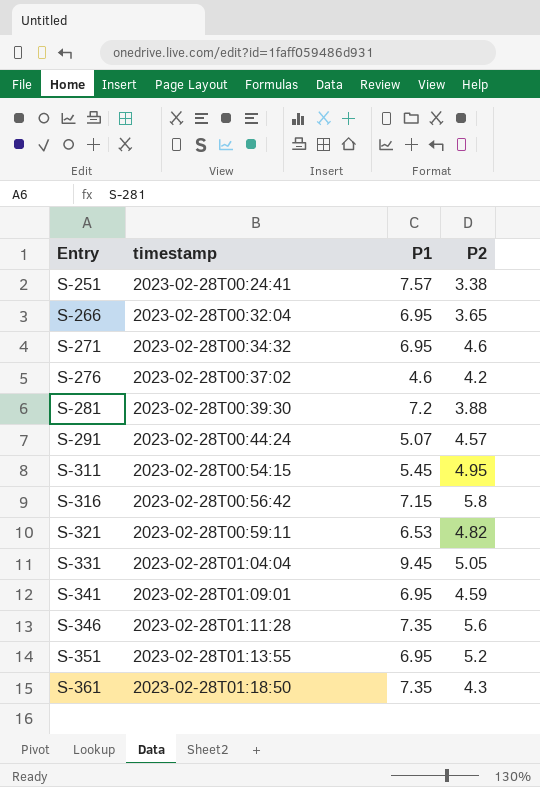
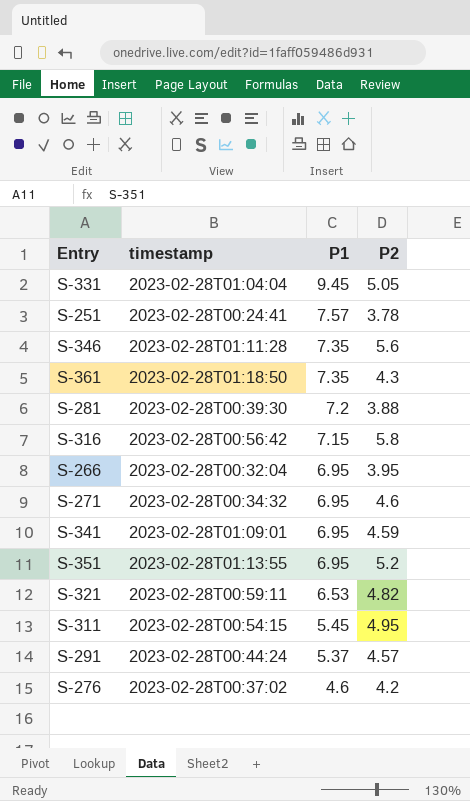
row order: Entry ascending -> P1 descending
S-251 | P2: 3.38 -> 3.78
S-266 | P2: 3.65 -> 3.95
S-291 | P1: 5.07 -> 5.37

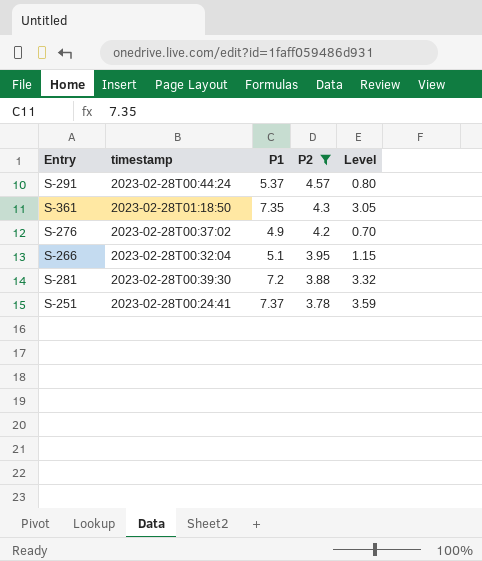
filter: none -> P2 <= 4.57
row order: P1 descending -> P2 descending
column Level | formula: none -> [P1] - [P2]
S-276 | P1: 4.6 -> 4.9
S-266 | P1: 6.95 -> 5.1
S-251 | P1: 7.57 -> 7.37

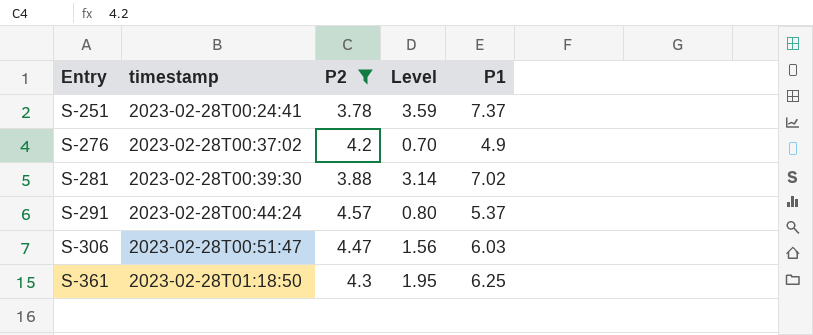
row order: P2 descending -> Entry ascending
column P1 | position: 3 -> 5
row S-266: 2023-02-28T00:32:04 | 5.1 | 3.95 | 1.15 -> none
S-281 | Level: 3.32 -> 3.14
S-281 | P1: 7.2 -> 7.02
row S-306: none -> 2023-02-28T00:51:47 | 4.47 | 1.56 | 6.03
S-361 | Level: 3.05 -> 1.95
S-361 | P1: 7.35 -> 6.25

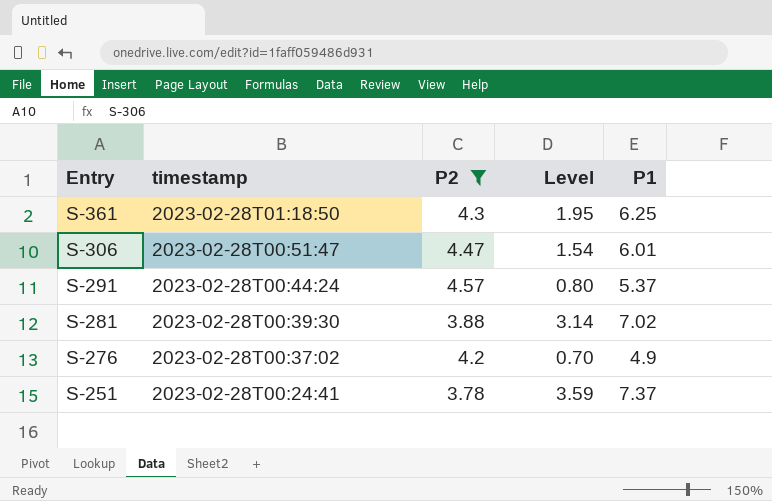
row order: Entry ascending -> Entry descending
S-306 | Level: 1.56 -> 1.54
S-306 | P1: 6.03 -> 6.01

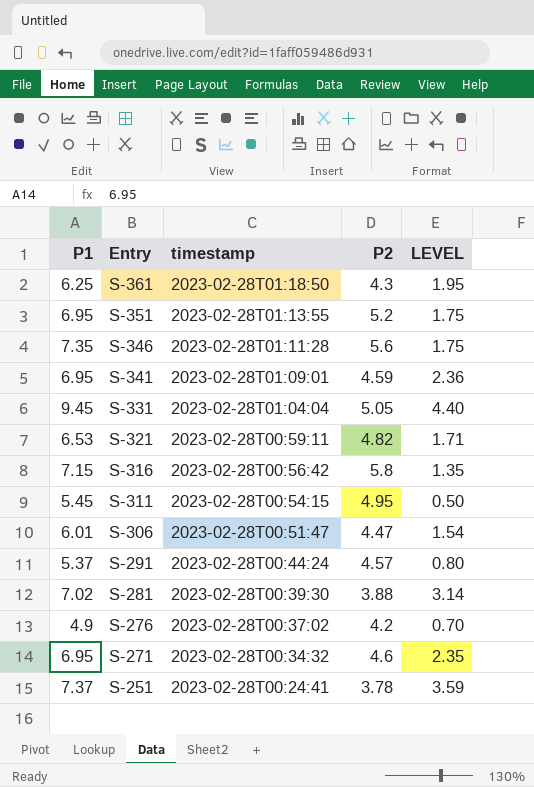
filter: P2 <= 4.57 -> none
column P1 | position: 5 -> 1
column name: Level -> LEVEL

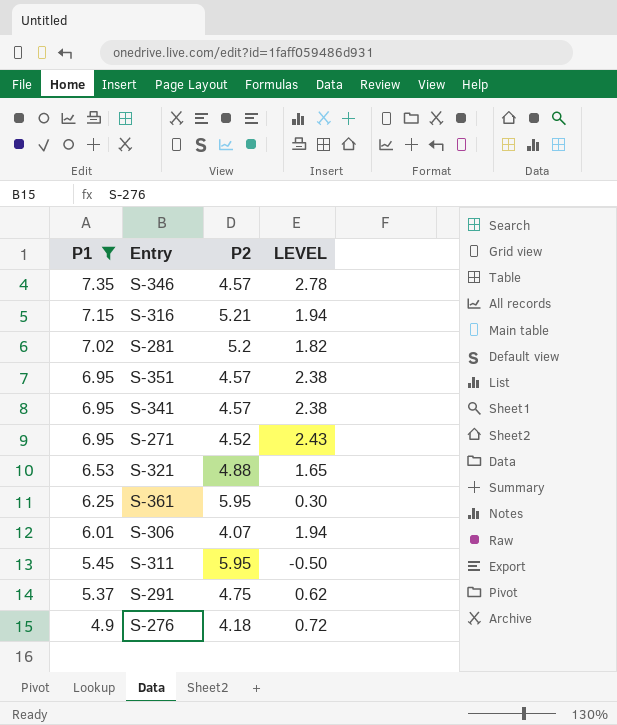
filter: none -> P1 <= 7.35
row order: Entry descending -> P1 descending
column timestamp | position: 3 -> none
S-346 | P2: 5.6 -> 4.57
S-346 | LEVEL: 1.75 -> 2.78
S-316 | P2: 5.8 -> 5.21
S-316 | LEVEL: 1.35 -> 1.94
S-281 | P2: 3.88 -> 5.2
S-281 | LEVEL: 3.14 -> 1.82
S-351 | P2: 5.2 -> 4.57
S-351 | LEVEL: 1.75 -> 2.38
S-341 | P2: 4.59 -> 4.57
S-341 | LEVEL: 2.36 -> 2.38
S-271 | P2: 4.6 -> 4.52
S-271 | LEVEL: 2.35 -> 2.43
S-321 | P2: 4.82 -> 4.88
S-321 | LEVEL: 1.71 -> 1.65
S-361 | P2: 4.3 -> 5.95
S-361 | LEVEL: 1.95 -> 0.30
S-306 | P2: 4.47 -> 4.07
S-306 | LEVEL: 1.54 -> 1.94
S-311 | P2: 4.95 -> 5.95
S-311 | LEVEL: 0.50 -> -0.50
S-291 | P2: 4.57 -> 4.75
S-291 | LEVEL: 0.80 -> 0.62
S-276 | P2: 4.2 -> 4.18
S-276 | LEVEL: 0.70 -> 0.72

